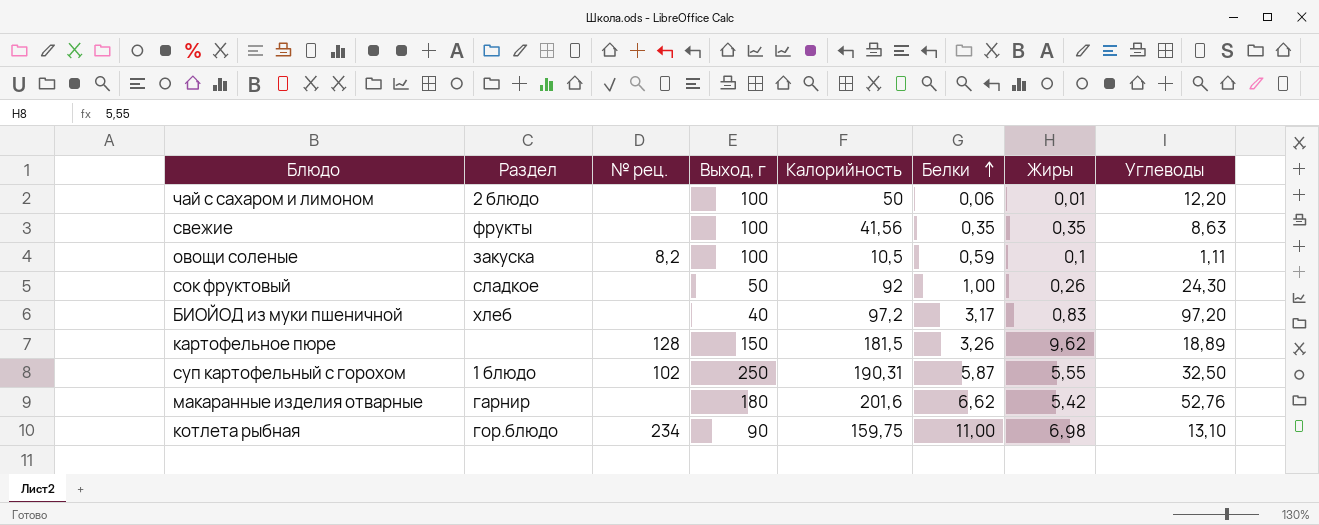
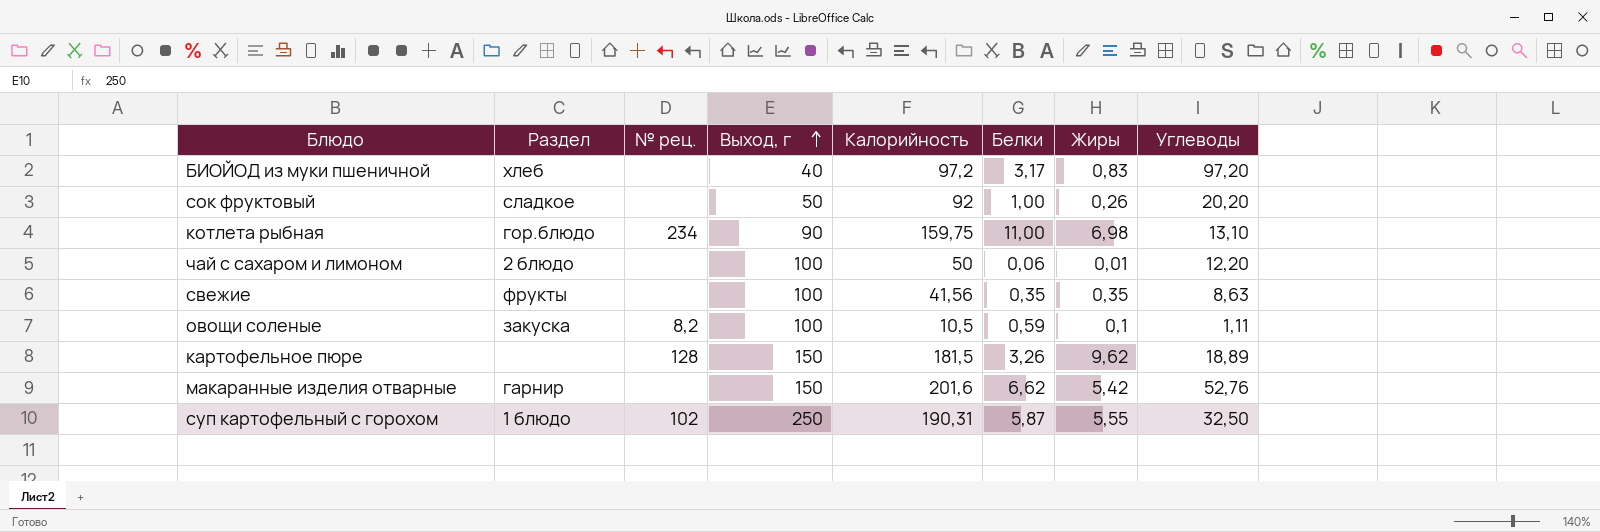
row order: Белки ascending -> Выход, г ascending
сок фруктовый | Углеводы: 24,30 -> 20,20
макаранные изделия отварные | Выход, г: 180 -> 150

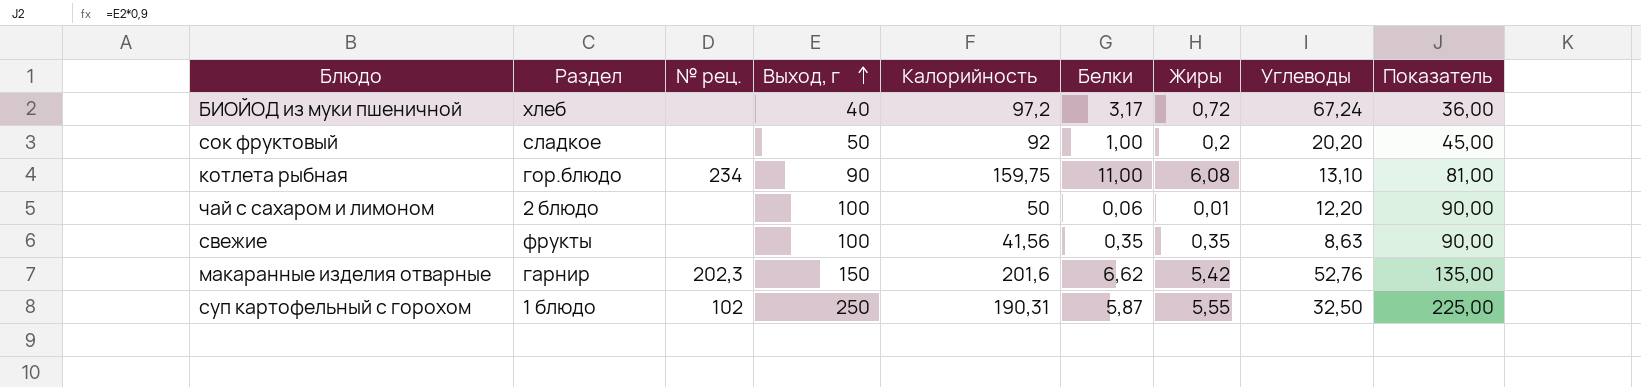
column Показатель | formula: none -> [Выход, г] * 0,9
row овощи соленые: закуска | 8,2 | 100 | 10,5 | 0,59 | 0,1 | 1,11 -> none
row картофельное пюре: none | 128 | 150 | 181,5 | 3,26 | 9,62 | 18,89 -> none
БИОЙОД из муки пшеничной | Жиры: 0,83 -> 0,72
БИОЙОД из муки пшеничной | Углеводы: 97,20 -> 67,24
сок фруктовый | Жиры: 0,26 -> 0,2
котлета рыбная | Жиры: 6,98 -> 6,08
макаранные изделия отварные | № рец.: none -> 202,3

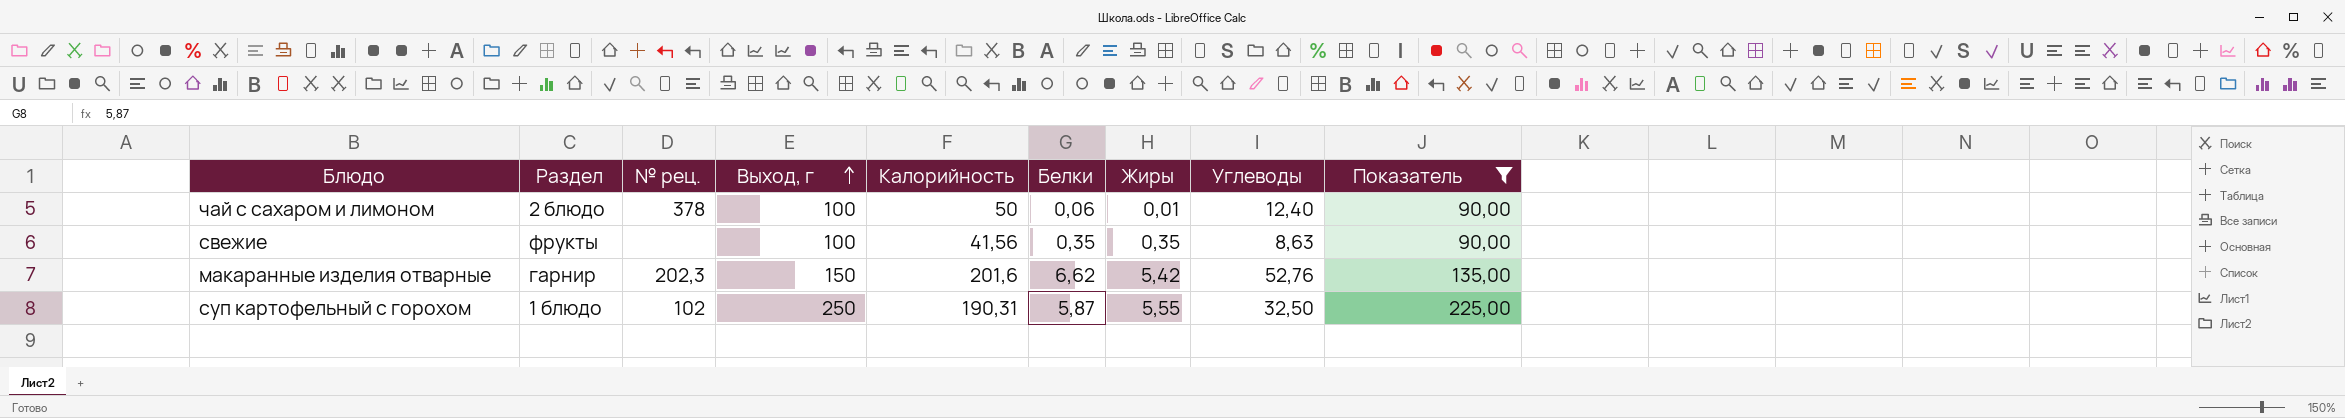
filter: none -> Показатель >= 90,00
чай с сахаром и лимоном | № рец.: none -> 378
чай с сахаром и лимоном | Углеводы: 12,20 -> 12,40

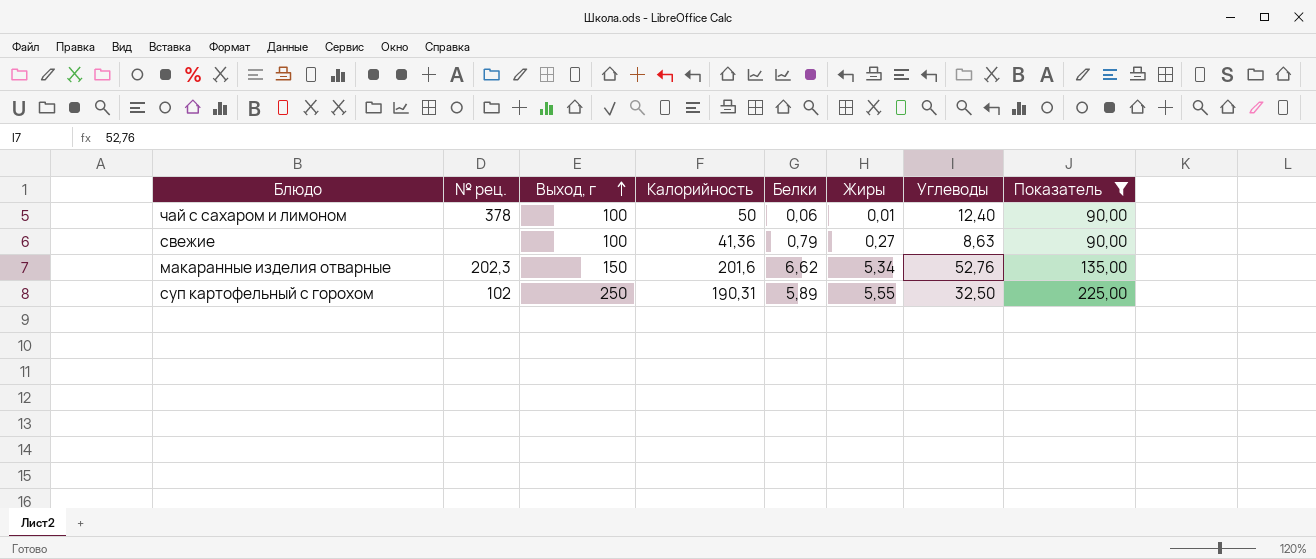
column Раздел | position: 2 -> none
свежие | Калорийность: 41,56 -> 41,36
свежие | Белки: 0,35 -> 0,79
свежие | Жиры: 0,35 -> 0,27
макаранные изделия отварные | Жиры: 5,42 -> 5,34
суп картофельный с горохом | Белки: 5,87 -> 5,89

